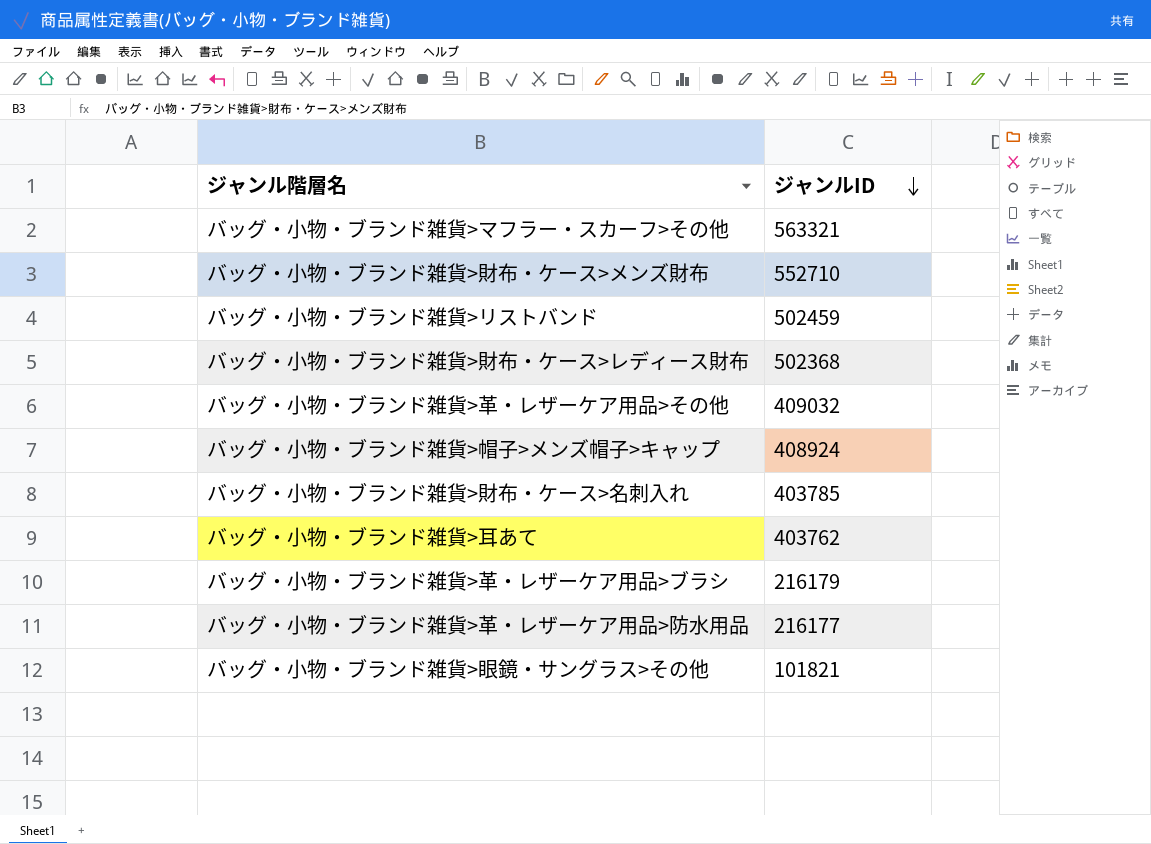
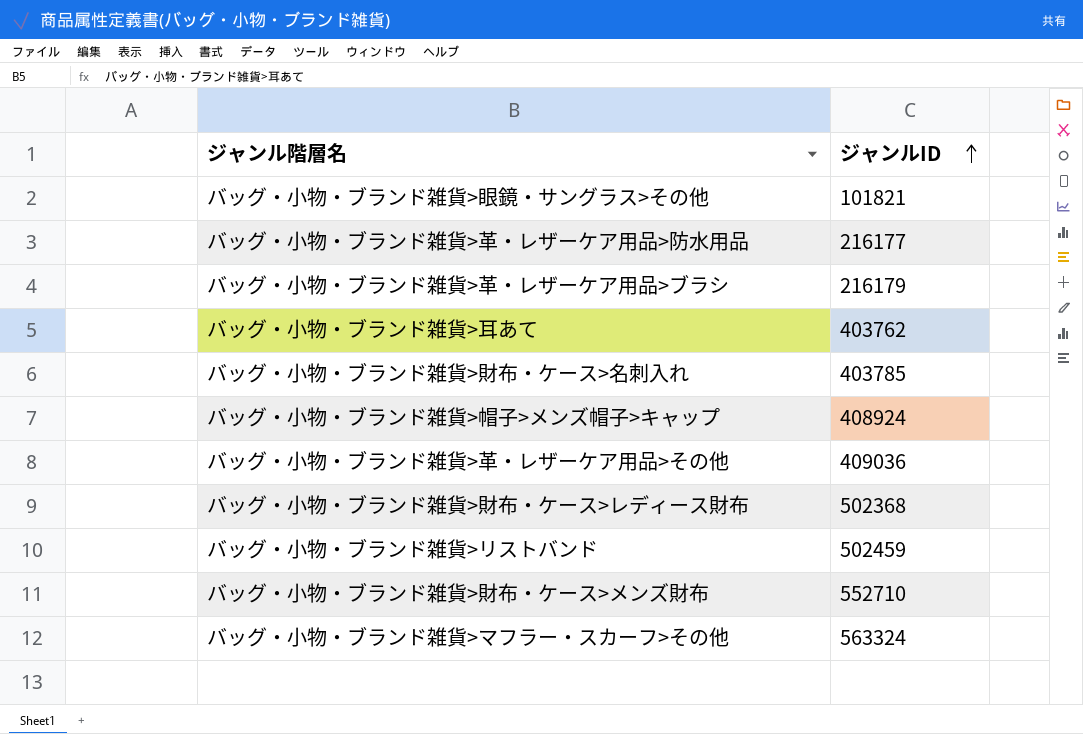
row order: ジャンルID descending -> ジャンルID ascending
バッグ・小物・ブランド雑貨>革・レザーケア用品>その他 | ジャンルID: 409032 -> 409036
バッグ・小物・ブランド雑貨>マフラー・スカーフ>その他 | ジャンルID: 563321 -> 563324

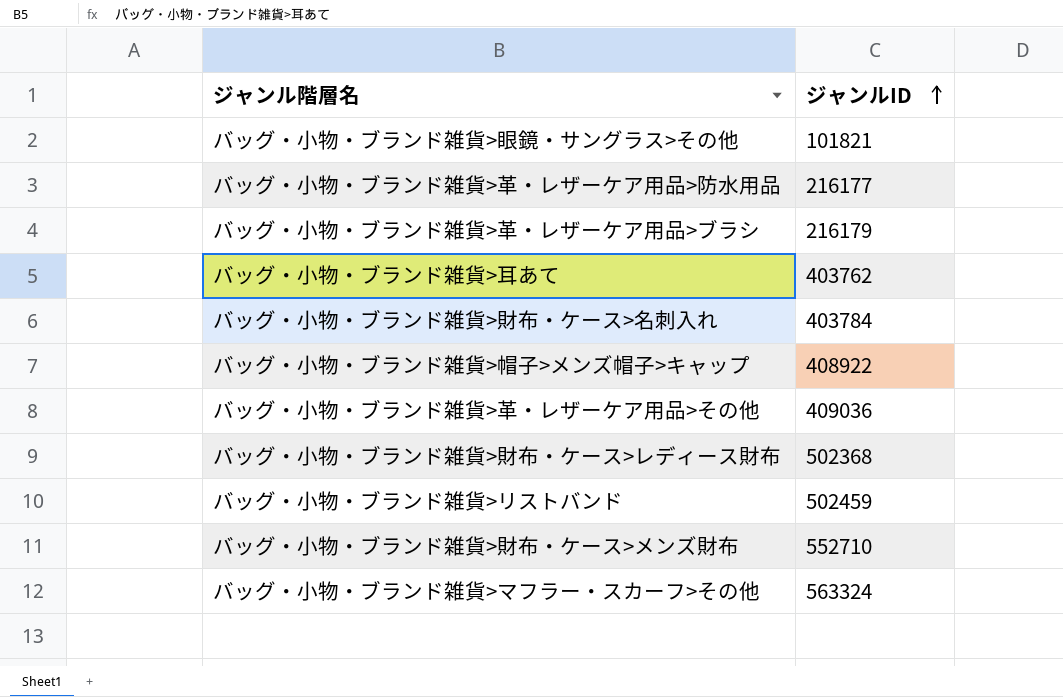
バッグ・小物・ブランド雑貨>財布・ケース>名刺入れ | ジャンルID: 403785 -> 403784
バッグ・小物・ブランド雑貨>帽子>メンズ帽子>キャップ | ジャンルID: 408924 -> 408922

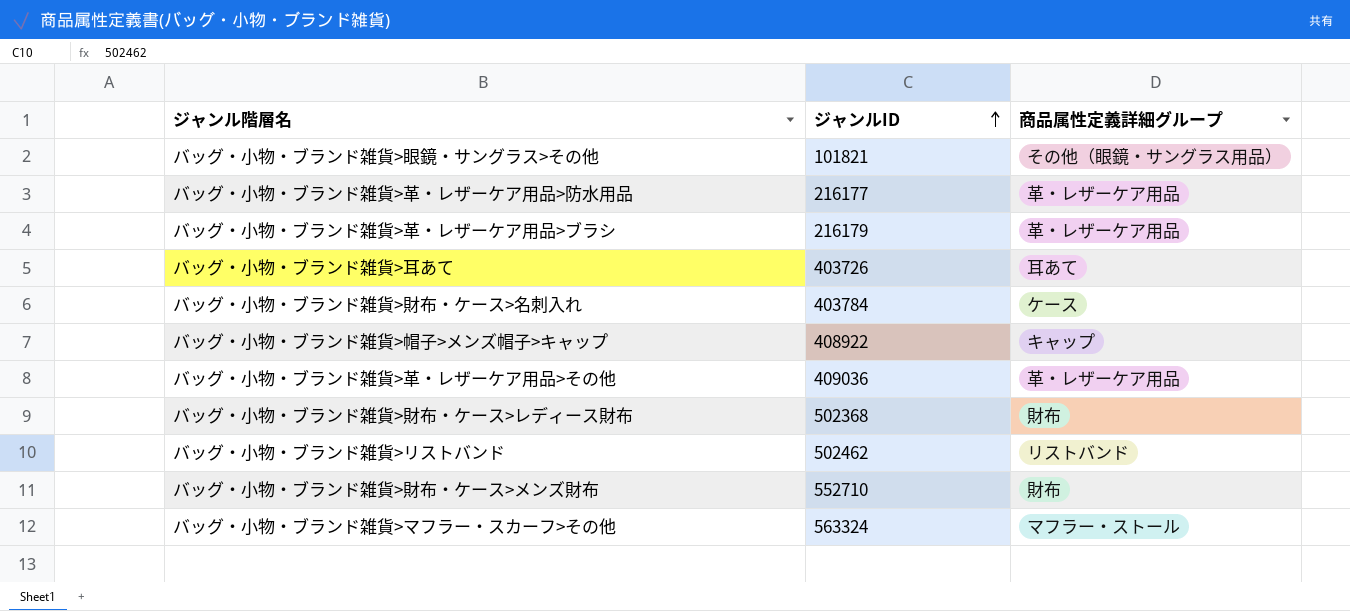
column 商品属性定義詳細グループ | position: none -> 3
バッグ・小物・ブランド雑貨>耳あて | ジャンルID: 403762 -> 403726
バッグ・小物・ブランド雑貨>リストバンド | ジャンルID: 502459 -> 502462

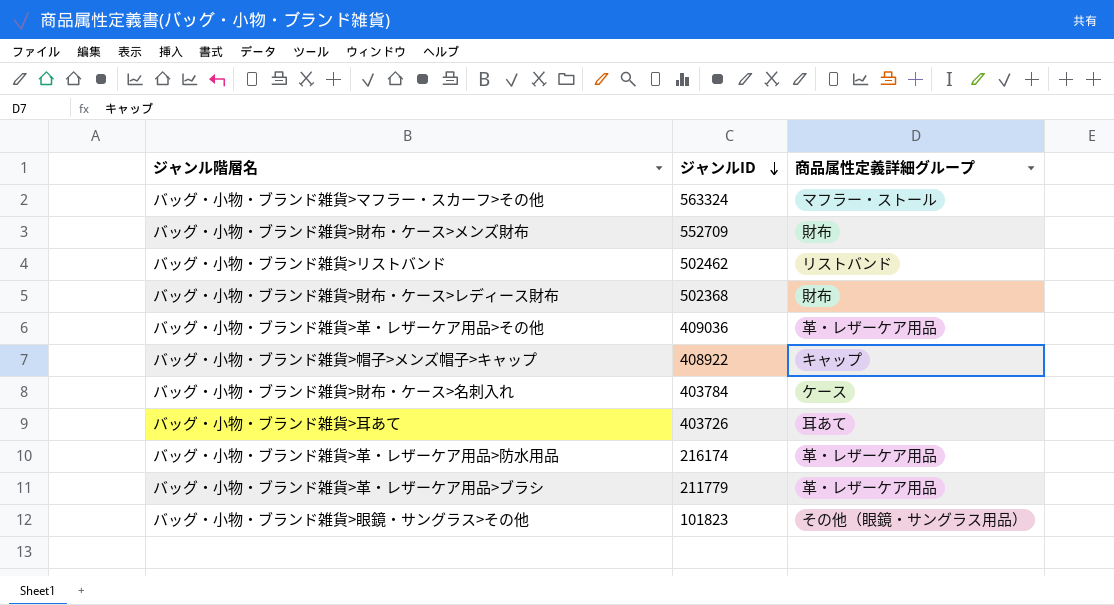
row order: ジャンルID ascending -> ジャンルID descending
バッグ・小物・ブランド雑貨>財布・ケース>メンズ財布 | ジャンルID: 552710 -> 552709
バッグ・小物・ブランド雑貨>革・レザーケア用品>防水用品 | ジャンルID: 216177 -> 216174
バッグ・小物・ブランド雑貨>革・レザーケア用品>ブラシ | ジャンルID: 216179 -> 211779
バッグ・小物・ブランド雑貨>眼鏡・サングラス>その他 | ジャンルID: 101821 -> 101823

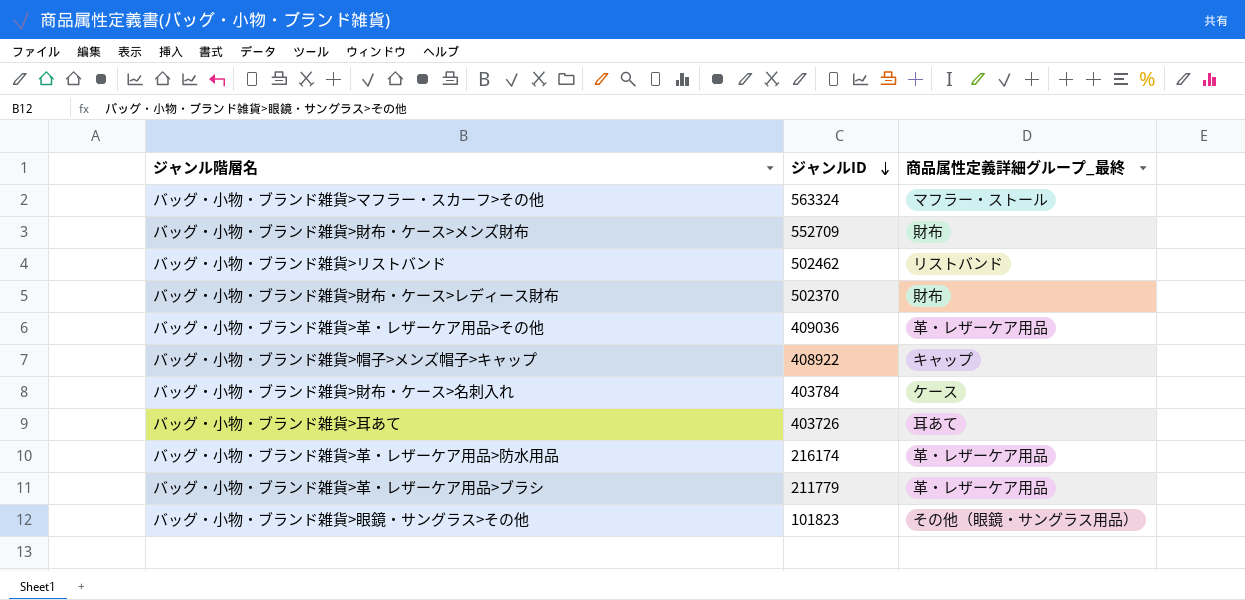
column name: 商品属性定義詳細グループ -> 商品属性定義詳細グループ_最終
バッグ・小物・ブランド雑貨>財布・ケース>レディース財布 | ジャンルID: 502368 -> 502370

